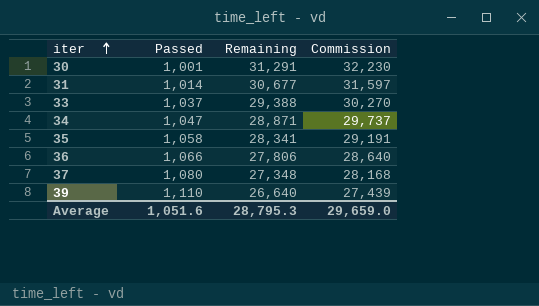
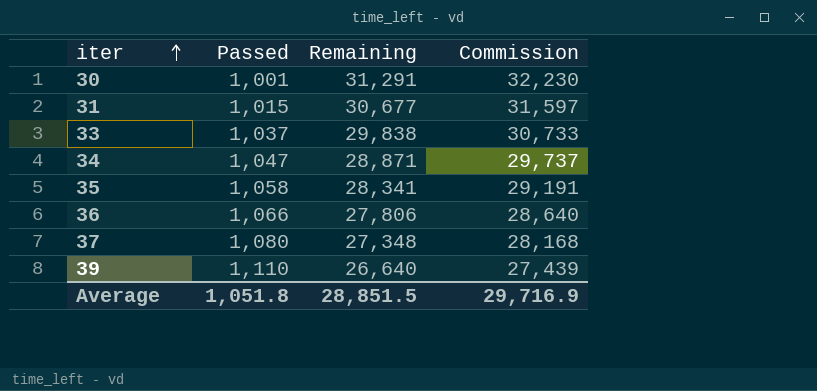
31 | Passed: 1,014 -> 1,015
33 | Remaining: 29,388 -> 29,838
33 | Commission: 30,270 -> 30,733
Average | Passed: 1,051.6 -> 1,051.8
Average | Remaining: 28,795.3 -> 28,851.5
Average | Commission: 29,659.0 -> 29,716.9

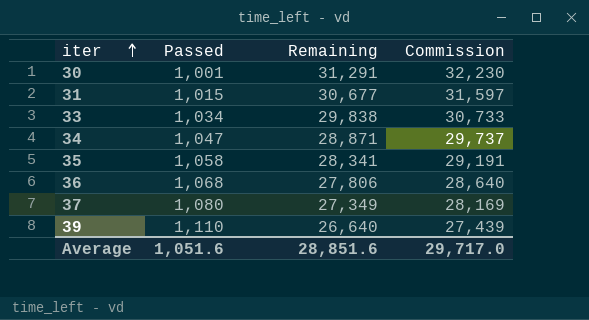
33 | Passed: 1,037 -> 1,034
36 | Passed: 1,066 -> 1,068
37 | Remaining: 27,348 -> 27,349
37 | Commission: 28,168 -> 28,169
Average | Passed: 1,051.8 -> 1,051.6
Average | Remaining: 28,851.5 -> 28,851.6
Average | Commission: 29,716.9 -> 29,717.0

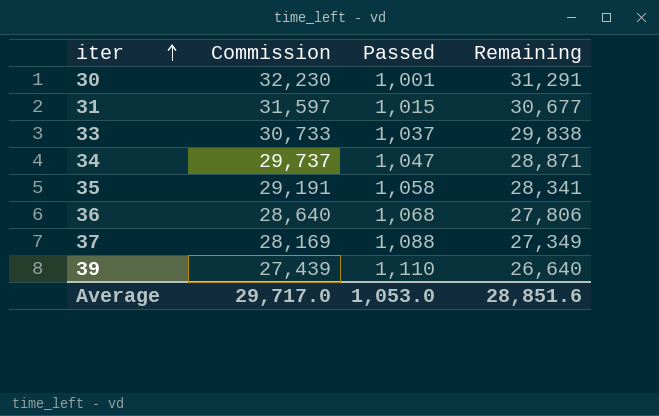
column Commission | position: 4 -> 2
33 | Passed: 1,034 -> 1,037
37 | Passed: 1,080 -> 1,088
Average | Passed: 1,051.6 -> 1,053.0

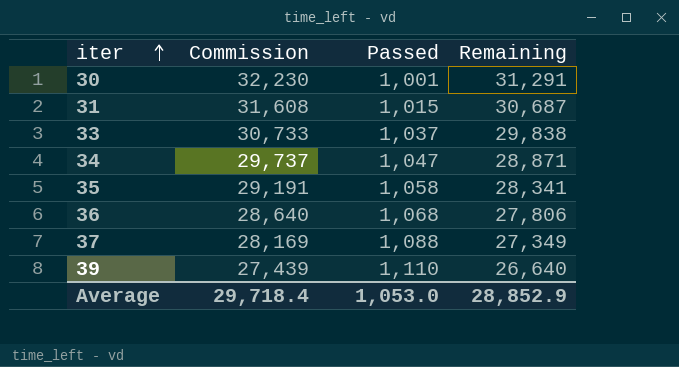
31 | Commission: 31,597 -> 31,608
31 | Remaining: 30,677 -> 30,687
Average | Commission: 29,717.0 -> 29,718.4
Average | Remaining: 28,851.6 -> 28,852.9

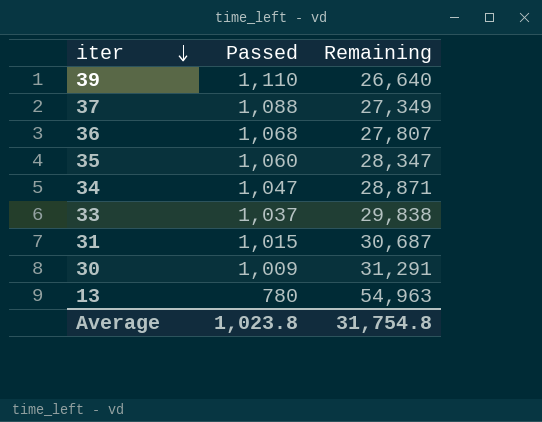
row order: iter ascending -> iter descending
column Commission | formula: [Remaining] * 1.03 -> none
36 | Remaining: 27,806 -> 27,807
35 | Passed: 1,058 -> 1,060
35 | Remaining: 28,341 -> 28,347
30 | Passed: 1,001 -> 1,009
row 13: none -> 780 | 54,963
Average | Passed: 1,053.0 -> 1,023.8
Average | Remaining: 28,852.9 -> 31,754.8

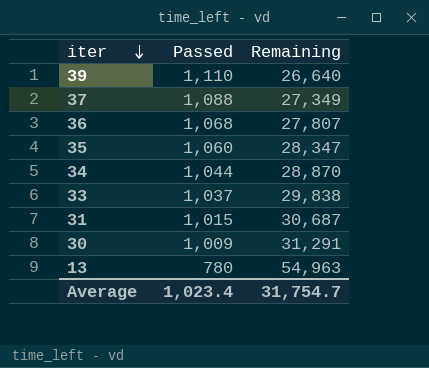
34 | Passed: 1,047 -> 1,044
34 | Remaining: 28,871 -> 28,870
Average | Passed: 1,023.8 -> 1,023.4
Average | Remaining: 31,754.8 -> 31,754.7

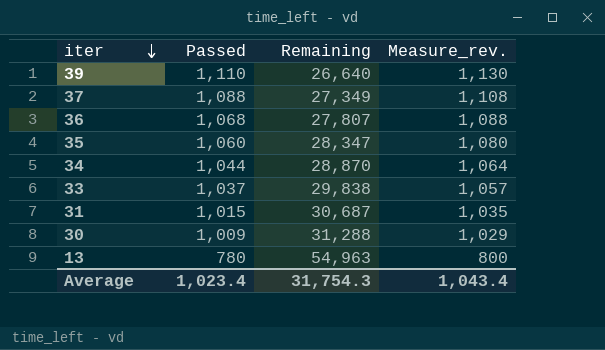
column Measure_rev. | formula: none -> [Passed] + 20
30 | Remaining: 31,291 -> 31,288
Average | Remaining: 31,754.7 -> 31,754.3

